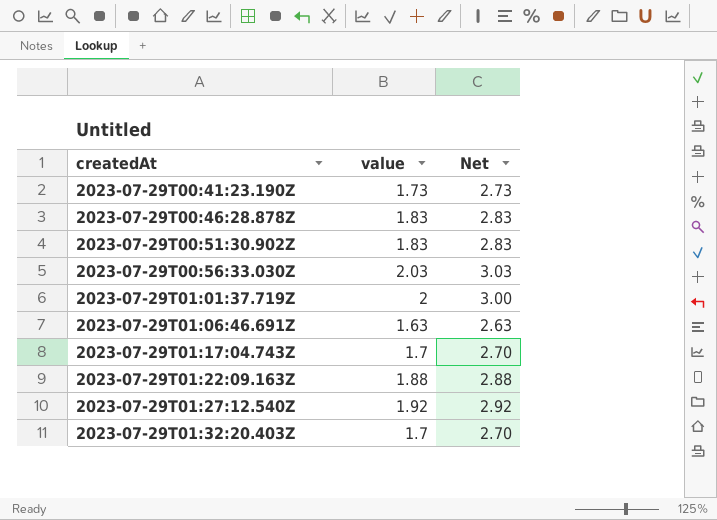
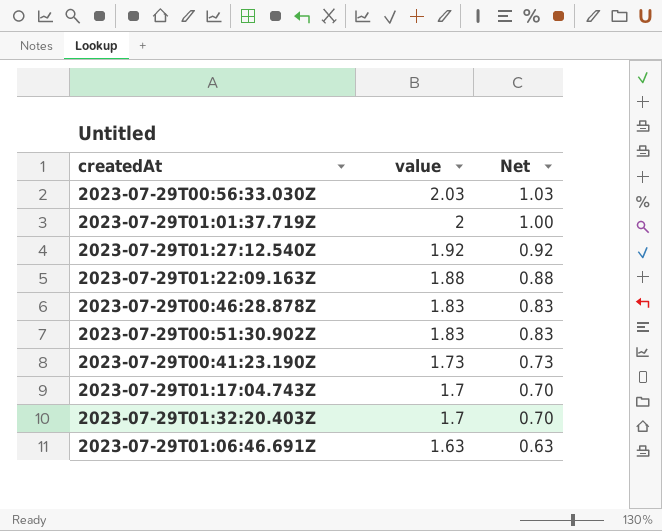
row order: createdAt ascending -> value descending
column Net | formula: [value] + 1 -> [value] - 1

